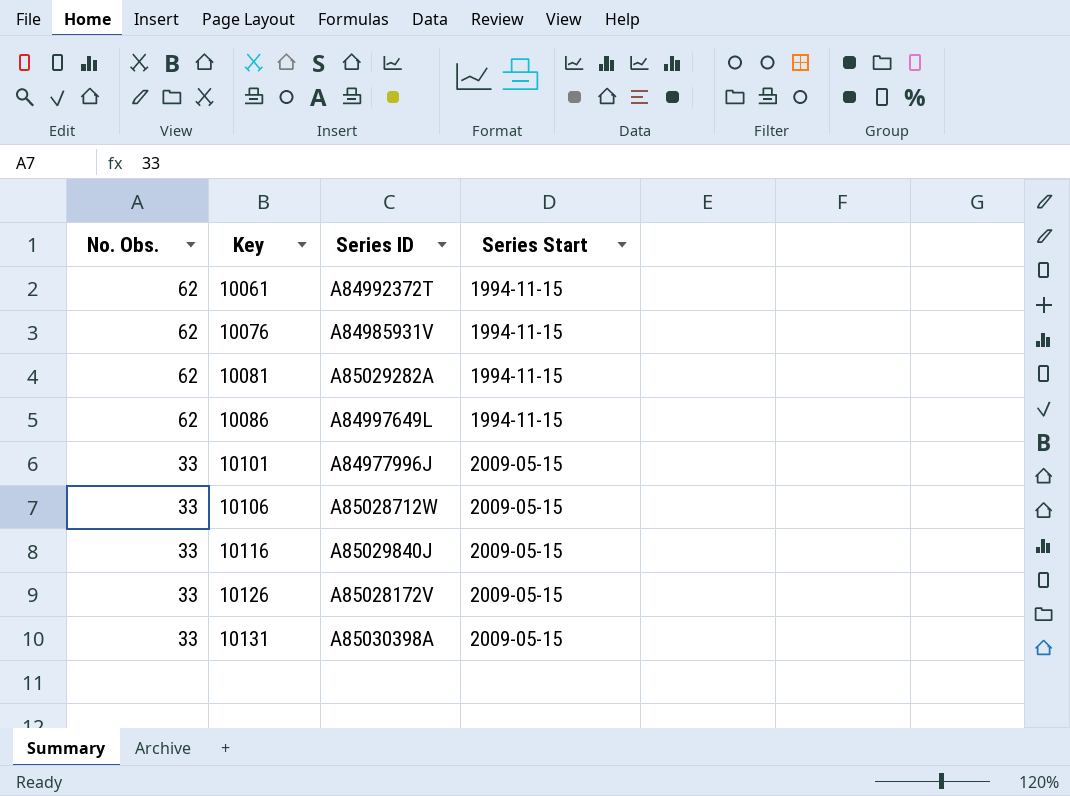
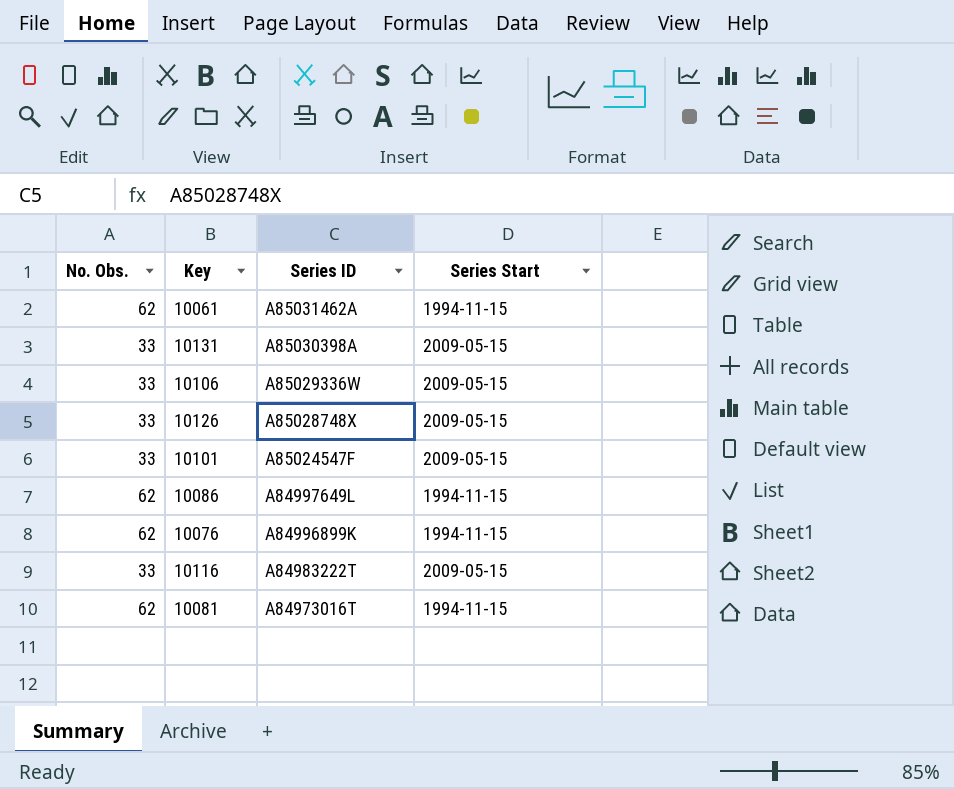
row order: No. Obs. descending -> Series ID descending
10061 | Series ID: A84992372T -> A85031462A
10106 | Series ID: A85028712W -> A85029336W
10126 | Series ID: A85028172V -> A85028748X
10101 | Series ID: A84977996J -> A85024547F
10076 | Series ID: A84985931V -> A84996899K
10116 | Series ID: A85029840J -> A84983222T
10081 | Series ID: A85029282A -> A84973016T

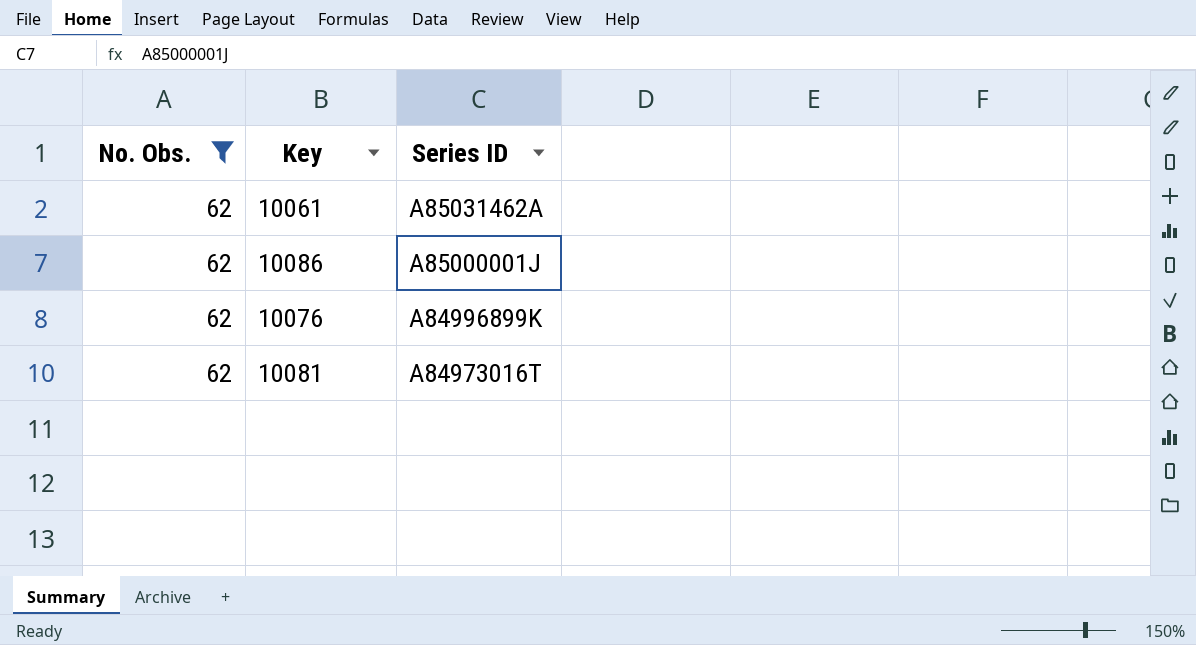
filter: none -> No. Obs. = 62
column Series Start | position: 4 -> none
10086 | Series ID: A84997649L -> A85000001J

